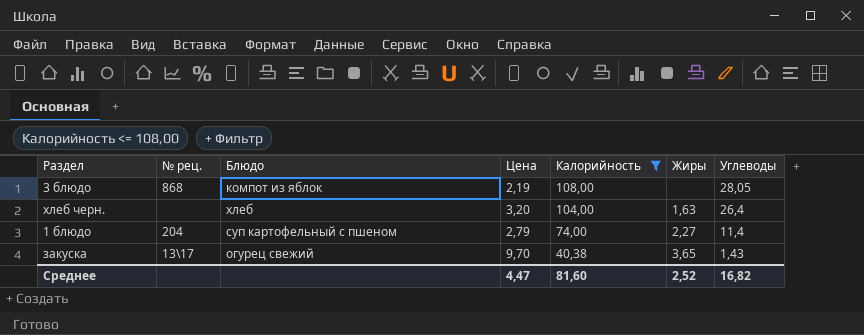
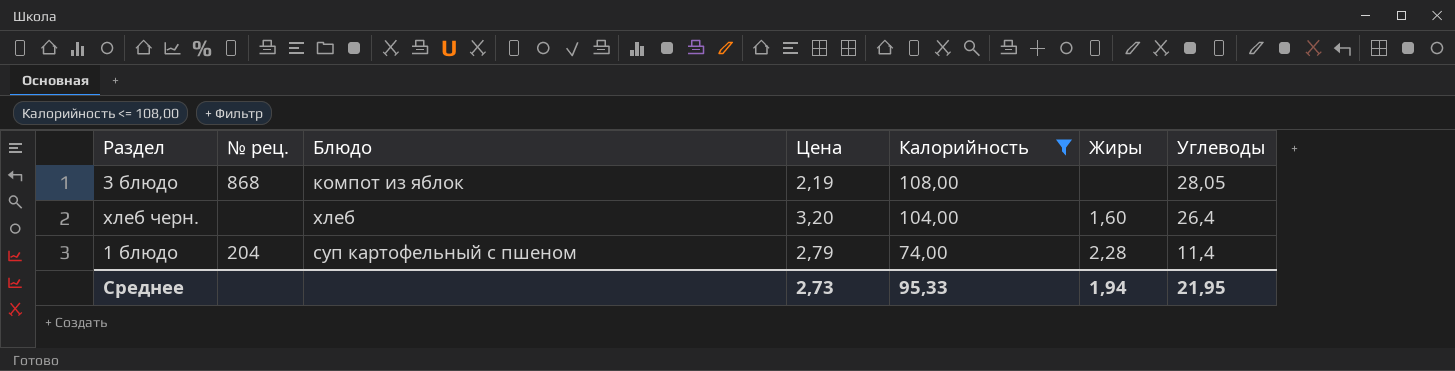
row закуска: 13\17 | огурец свежий | 9,70 | 40,38 | 3,65 | 1,43 -> none
хлеб черн. | Жиры: 1,63 -> 1,60
1 блюдо | Жиры: 2,27 -> 2,28
Среднее | Цена: 4,47 -> 2,73
Среднее | Калорийность: 81,60 -> 95,33
Среднее | Жиры: 2,52 -> 1,94
Среднее | Углеводы: 16,82 -> 21,95

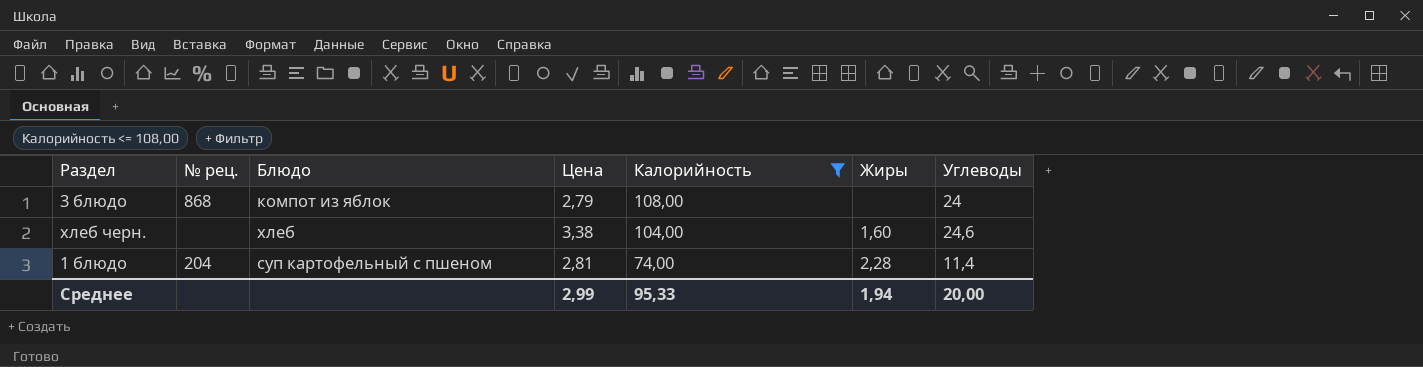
3 блюдо | Цена: 2,19 -> 2,79
3 блюдо | Углеводы: 28,05 -> 24
хлеб черн. | Цена: 3,20 -> 3,38
хлеб черн. | Углеводы: 26,4 -> 24,6
1 блюдо | Цена: 2,79 -> 2,81
Среднее | Цена: 2,73 -> 2,99
Среднее | Углеводы: 21,95 -> 20,00

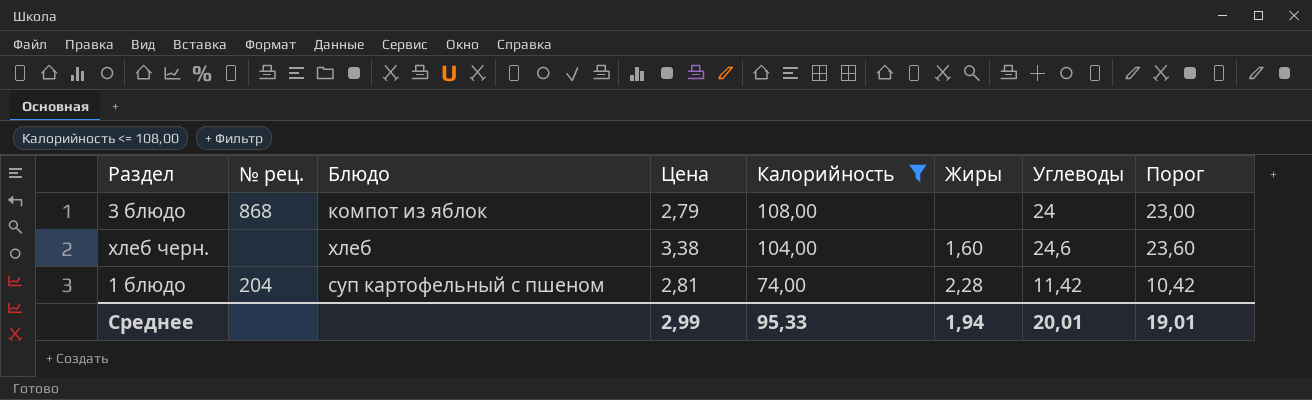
column Порог | formula: none -> [Углеводы] - 1
1 блюдо | Углеводы: 11,4 -> 11,42
Среднее | Углеводы: 20,00 -> 20,01

